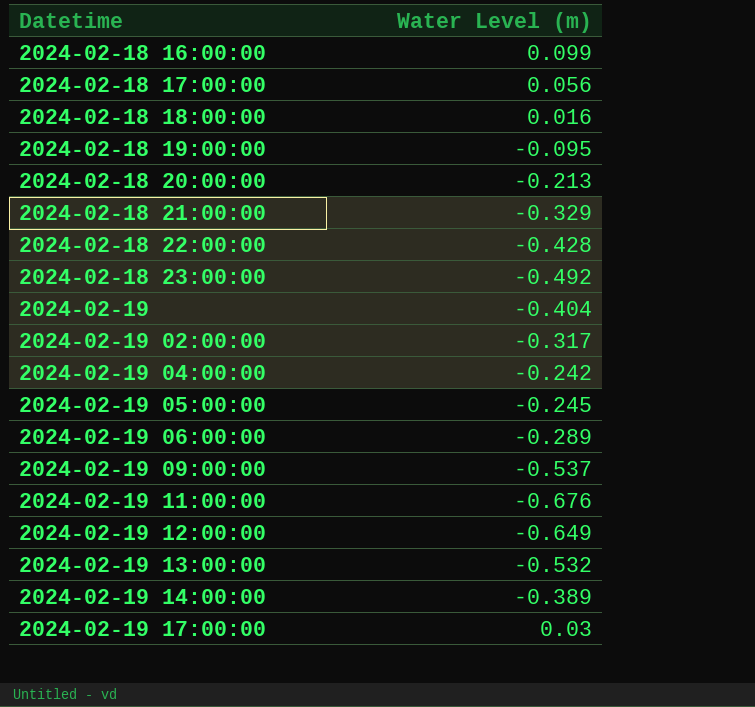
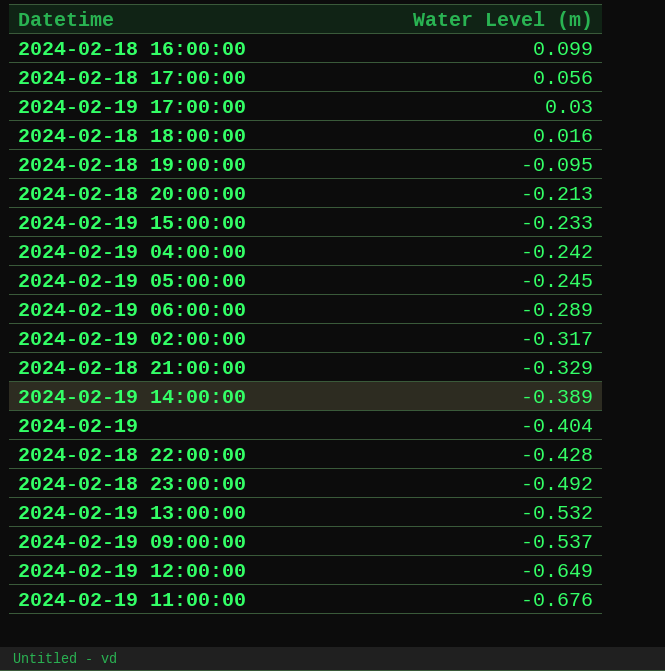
row order: Datetime ascending -> Water Level (m) descending
row 2024-02-19 15:00:00: none -> -0.233

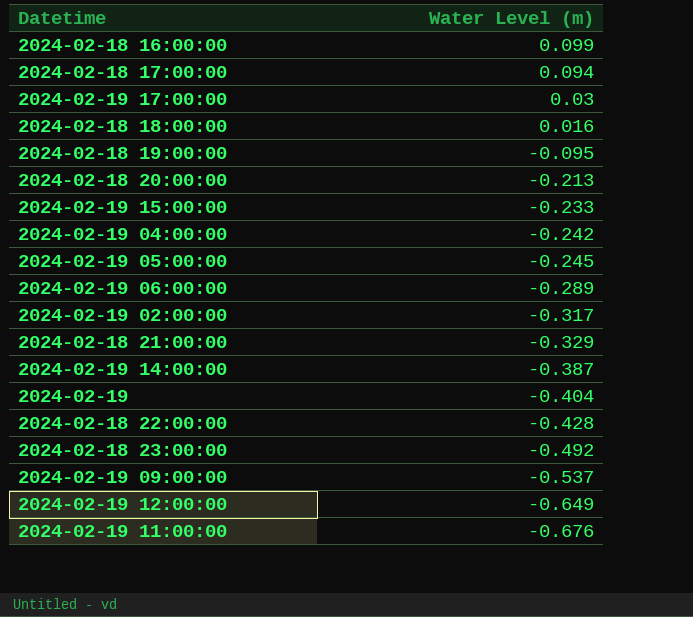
row 2024-02-19 13:00:00: -0.532 -> none
2024-02-18 17:00:00 | Water Level (m): 0.056 -> 0.094
2024-02-19 14:00:00 | Water Level (m): -0.389 -> -0.387

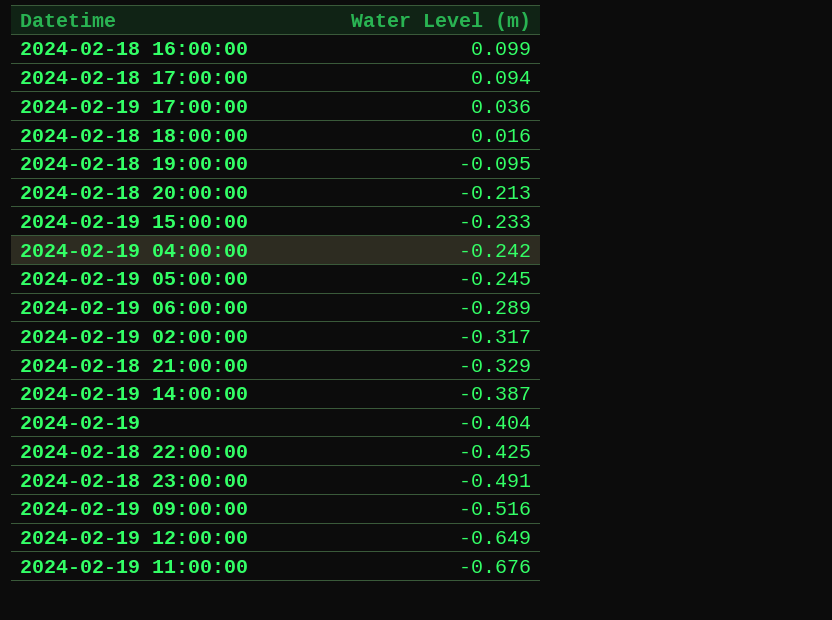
2024-02-19 17:00:00 | Water Level (m): 0.03 -> 0.036
2024-02-18 22:00:00 | Water Level (m): -0.428 -> -0.425
2024-02-18 23:00:00 | Water Level (m): -0.492 -> -0.491
2024-02-19 09:00:00 | Water Level (m): -0.537 -> -0.516

